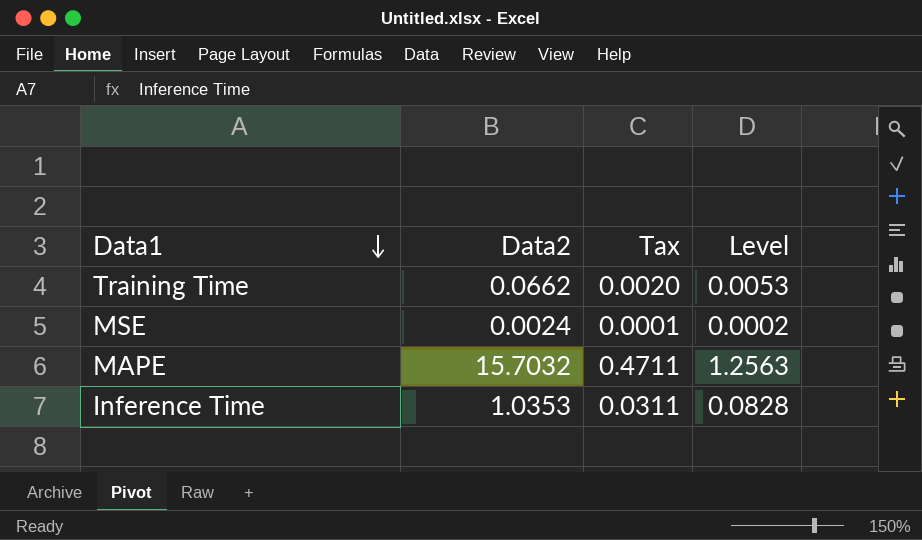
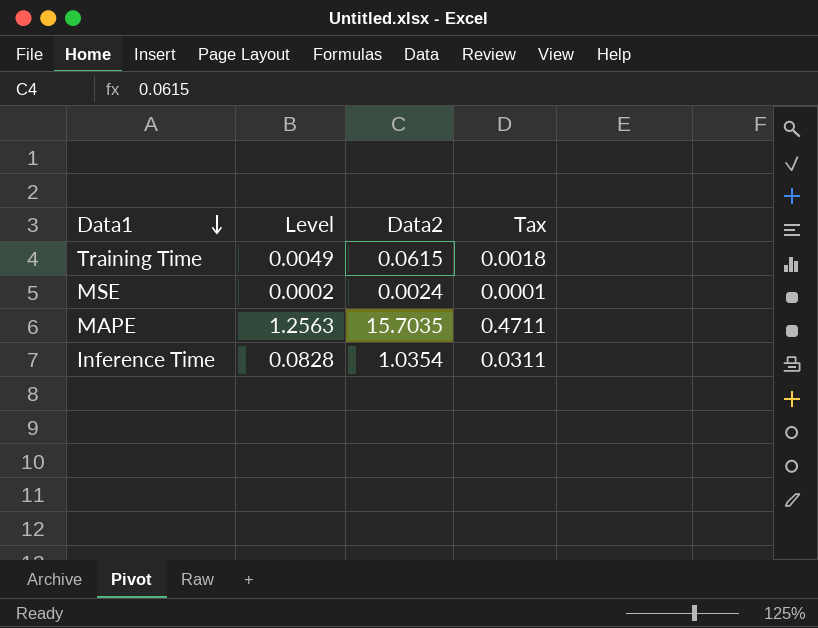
column Level | position: 4 -> 2
Training Time | Level: 0.0053 -> 0.0049
Training Time | Data2: 0.0662 -> 0.0615
Training Time | Tax: 0.0020 -> 0.0018
MAPE | Data2: 15.7032 -> 15.7035
Inference Time | Data2: 1.0353 -> 1.0354

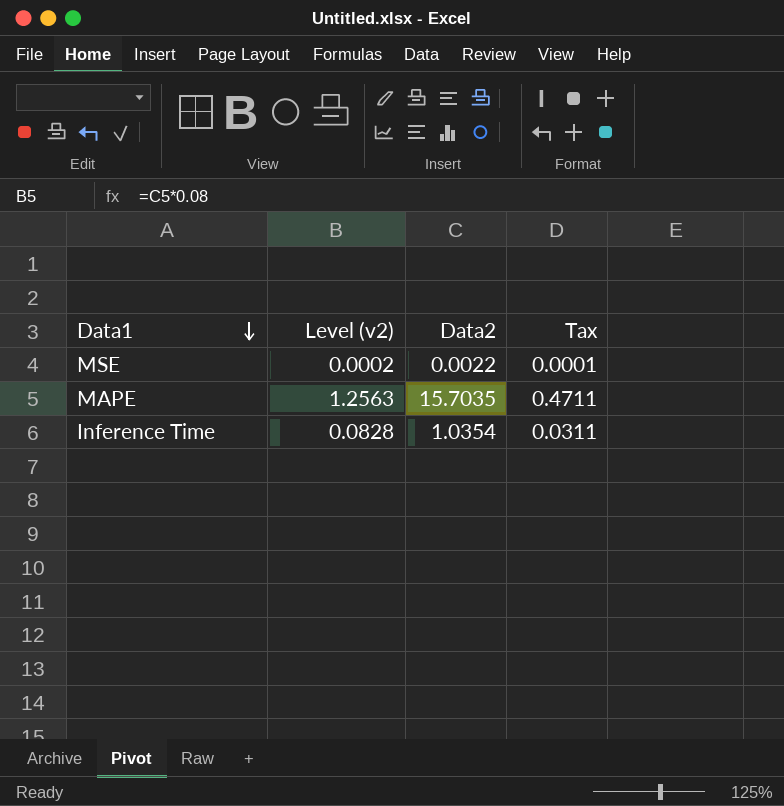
column name: Level -> Level (v2)
row Training Time: 0.0049 | 0.0615 | 0.0018 -> none
MSE | Data2: 0.0024 -> 0.0022

